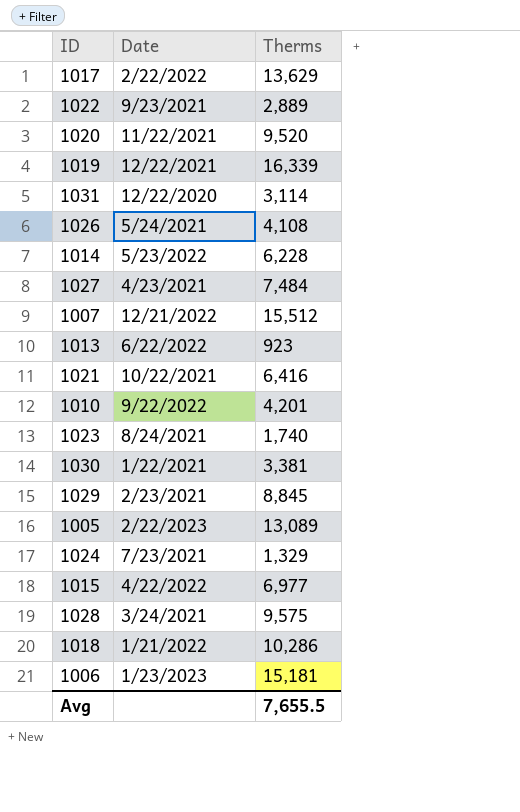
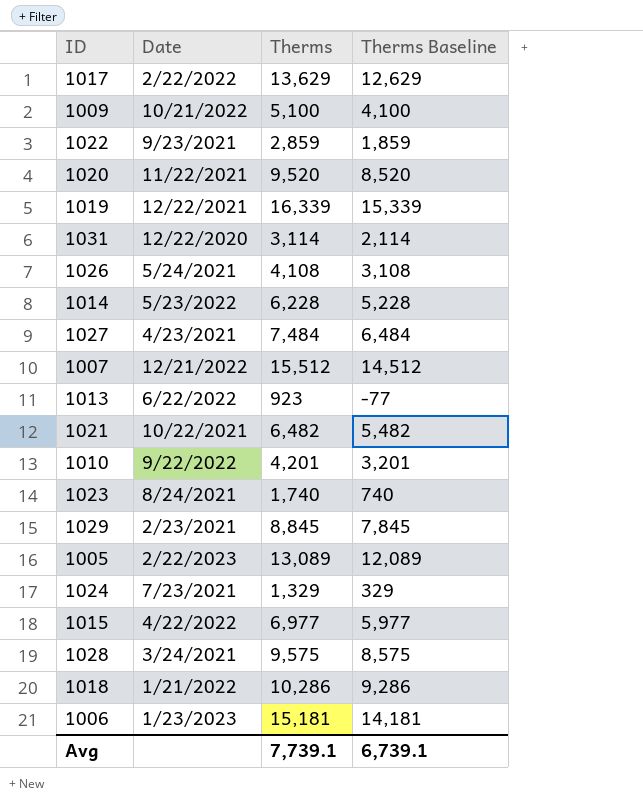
column Therms Baseline | formula: none -> [Therms] - 1000
row 1030: 1/22/2021 | 3,381 -> none
row 1009: none -> 10/21/2022 | 5,100 | 4,100
1022 | Therms: 2,889 -> 2,859
1021 | Therms: 6,416 -> 6,482
Avg | Therms: 7,655.5 -> 7,739.1

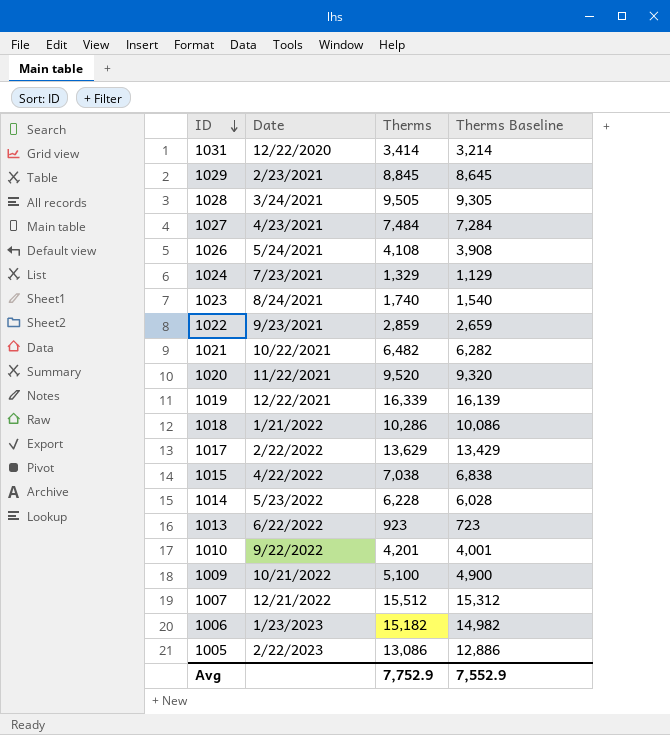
row order: none -> ID descending
column Therms Baseline | formula: [Therms] - 1000 -> [Therms] - 200
1031 | Therms: 3,114 -> 3,414
1028 | Therms: 9,575 -> 9,505
1015 | Therms: 6,977 -> 7,038
1006 | Therms: 15,181 -> 15,182
1005 | Therms: 13,089 -> 13,086
Avg | Therms: 7,739.1 -> 7,752.9
Avg | Therms Baseline: 6,739.1 -> 7,552.9

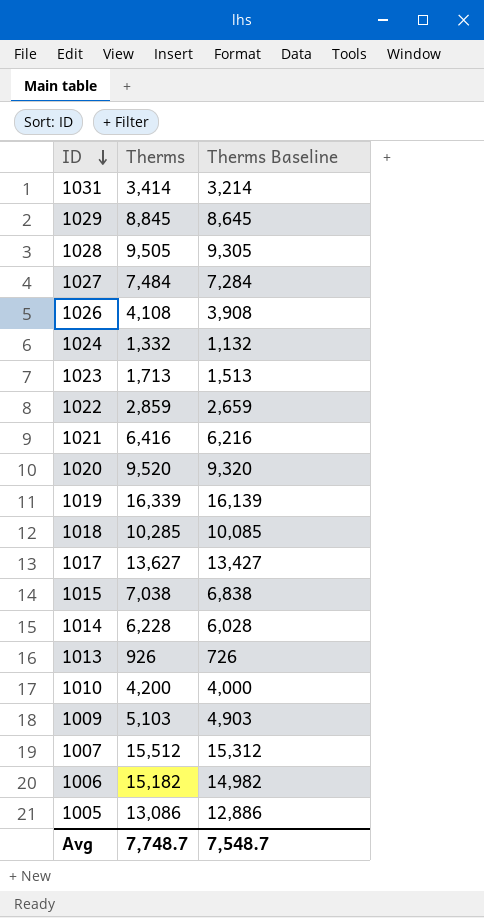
column Date | position: 2 -> none
1024 | Therms: 1,329 -> 1,332
1024 | Therms Baseline: 1,129 -> 1,132
1023 | Therms: 1,740 -> 1,713
1023 | Therms Baseline: 1,540 -> 1,513
1021 | Therms: 6,482 -> 6,416
1021 | Therms Baseline: 6,282 -> 6,216
1018 | Therms: 10,286 -> 10,285
1018 | Therms Baseline: 10,086 -> 10,085
1017 | Therms: 13,629 -> 13,627
1017 | Therms Baseline: 13,429 -> 13,427
1013 | Therms: 923 -> 926
1013 | Therms Baseline: 723 -> 726
1010 | Therms: 4,201 -> 4,200
1010 | Therms Baseline: 4,001 -> 4,000
1009 | Therms: 5,100 -> 5,103
1009 | Therms Baseline: 4,900 -> 4,903
Avg | Therms: 7,752.9 -> 7,748.7
Avg | Therms Baseline: 7,552.9 -> 7,548.7

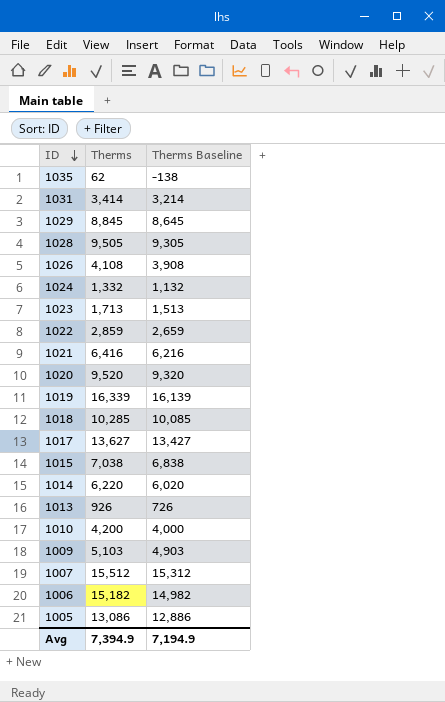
row 1027: 7,484 | 7,284 -> none
row 1035: none -> 62 | -138
1014 | Therms: 6,228 -> 6,220
1014 | Therms Baseline: 6,028 -> 6,020
Avg | Therms: 7,748.7 -> 7,394.9
Avg | Therms Baseline: 7,548.7 -> 7,194.9

